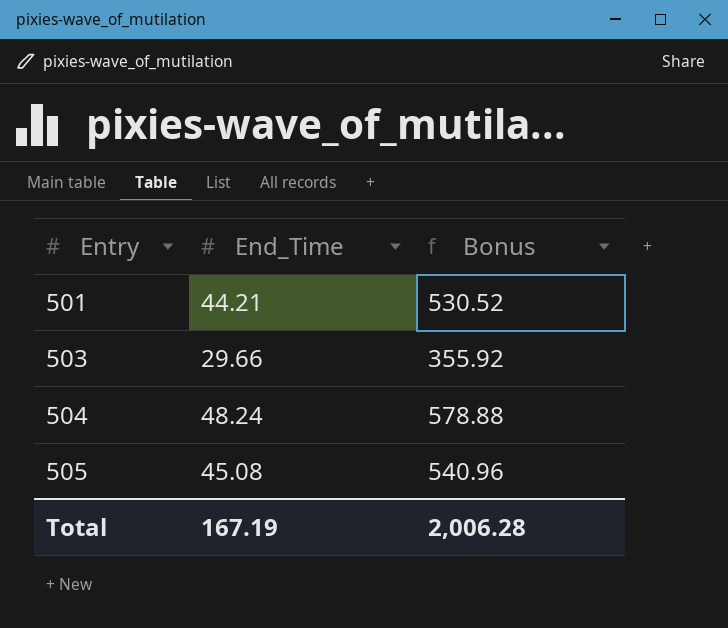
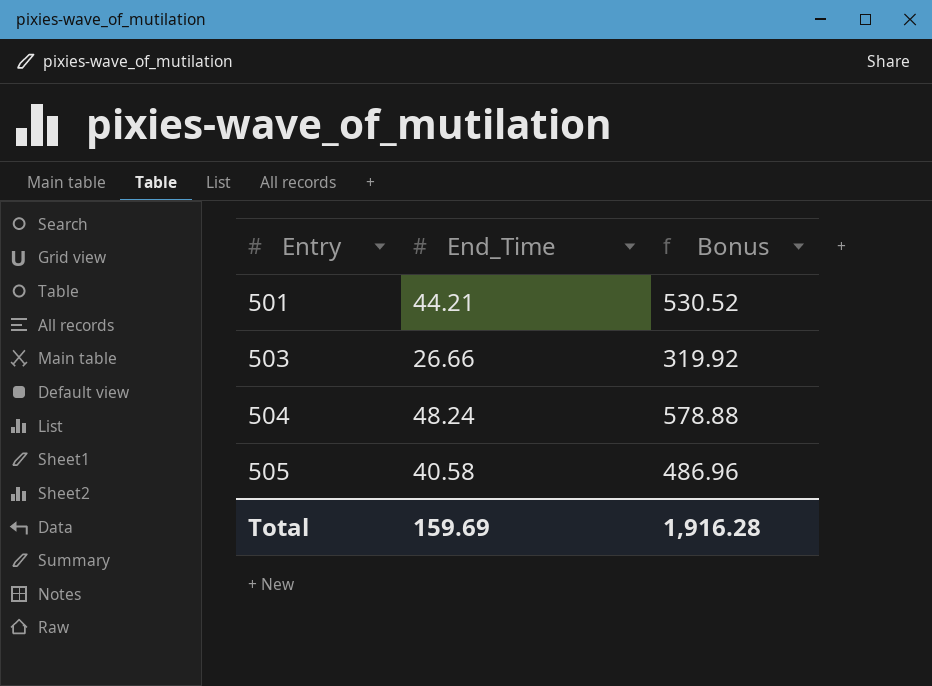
503 | End_Time: 29.66 -> 26.66
503 | Bonus: 355.92 -> 319.92
505 | End_Time: 45.08 -> 40.58
505 | Bonus: 540.96 -> 486.96
Total | End_Time: 167.19 -> 159.69
Total | Bonus: 2,006.28 -> 1,916.28

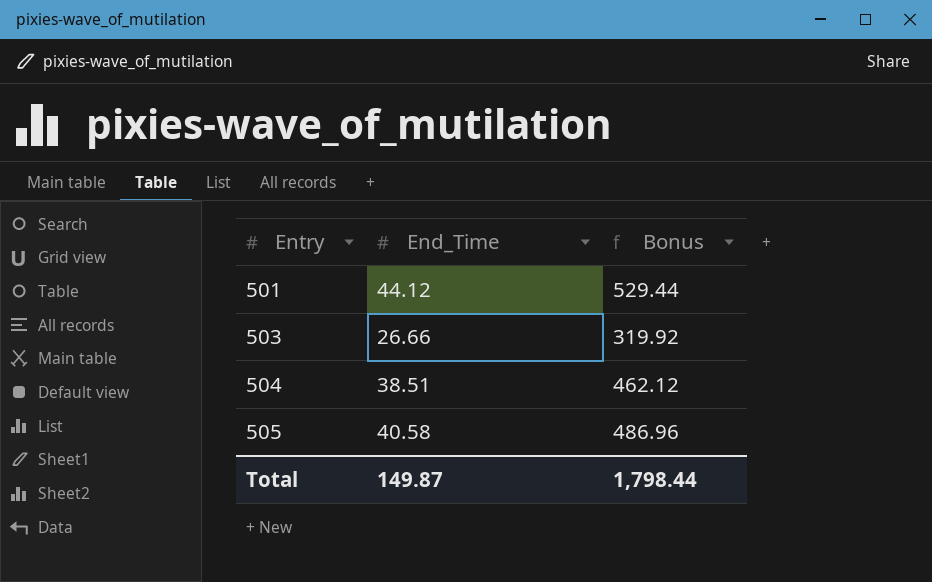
501 | End_Time: 44.21 -> 44.12
501 | Bonus: 530.52 -> 529.44
504 | End_Time: 48.24 -> 38.51
504 | Bonus: 578.88 -> 462.12
Total | End_Time: 159.69 -> 149.87
Total | Bonus: 1,916.28 -> 1,798.44

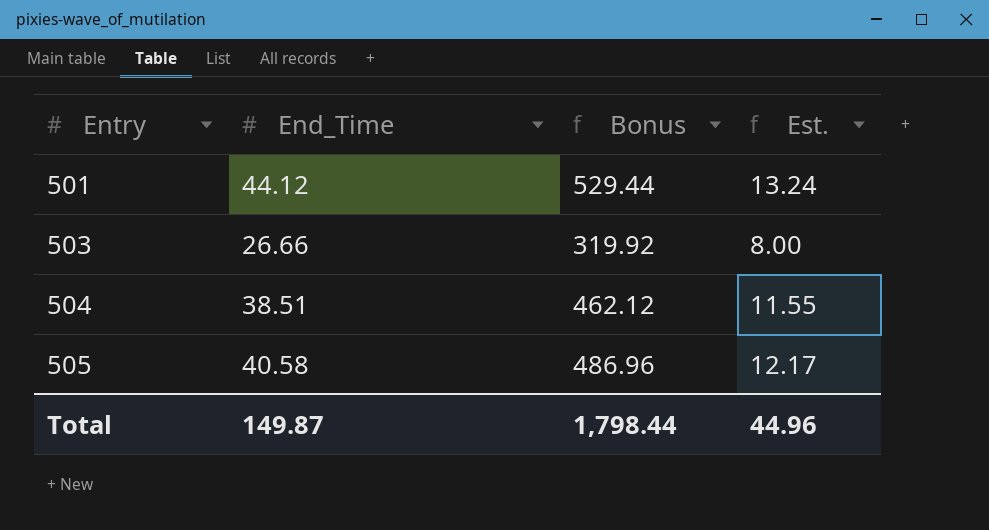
column Est. | formula: none -> [End_Time] * 0.3

